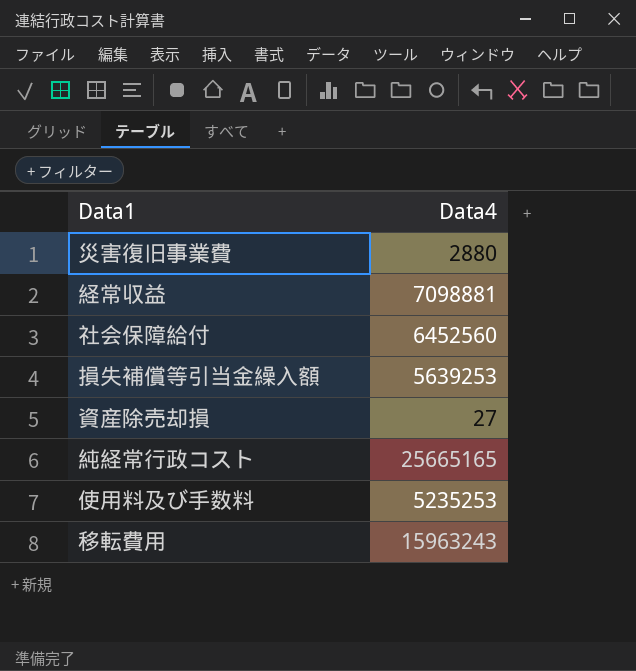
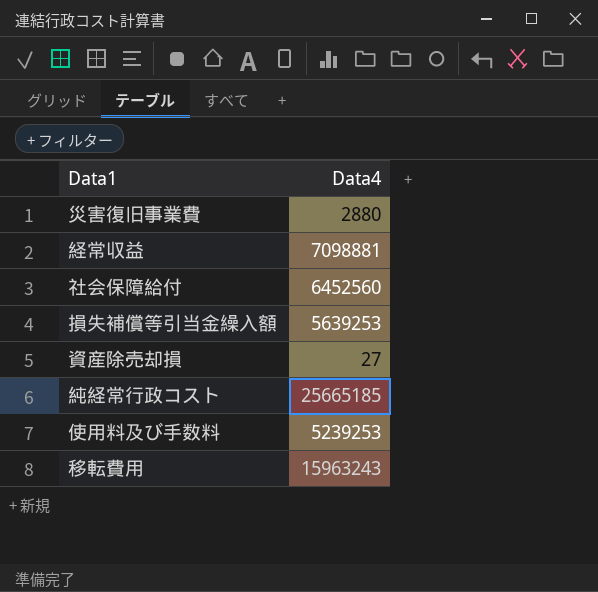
純経常行政コスト | Data4: 25665165 -> 25665185
使用料及び手数料 | Data4: 5235253 -> 5239253

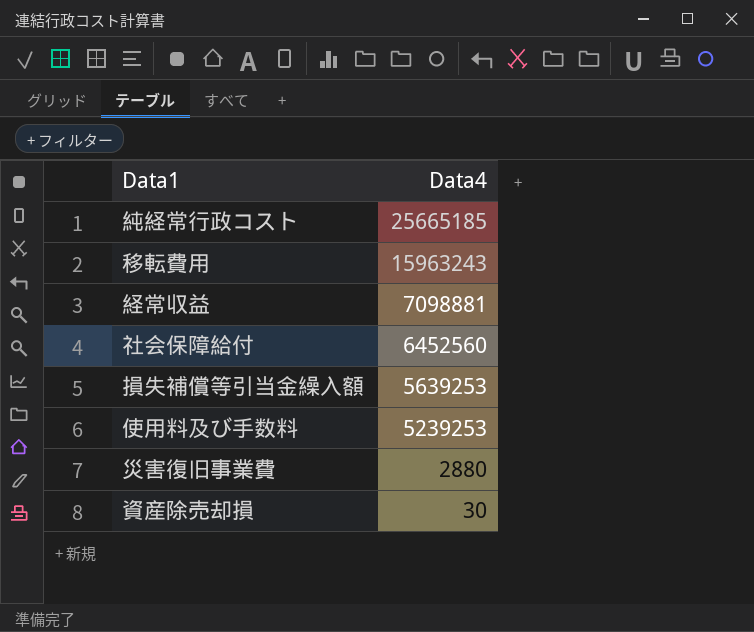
row order: none -> Data4 descending
資産除売却損 | Data4: 27 -> 30

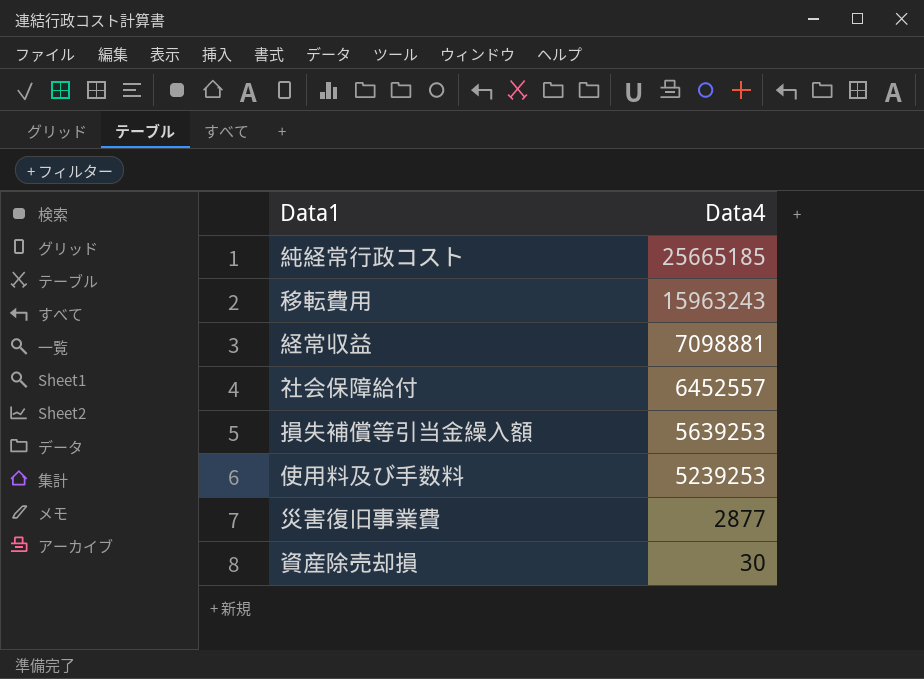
社会保障給付 | Data4: 6452560 -> 6452557
災害復旧事業費 | Data4: 2880 -> 2877

